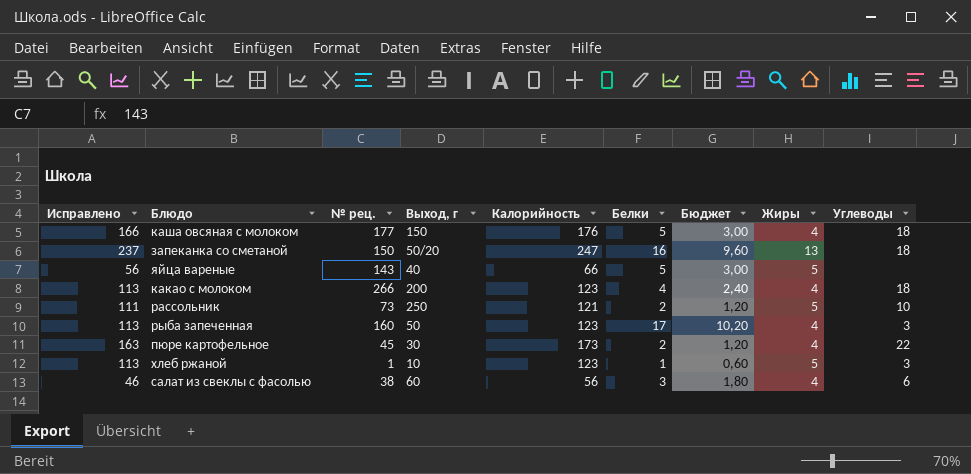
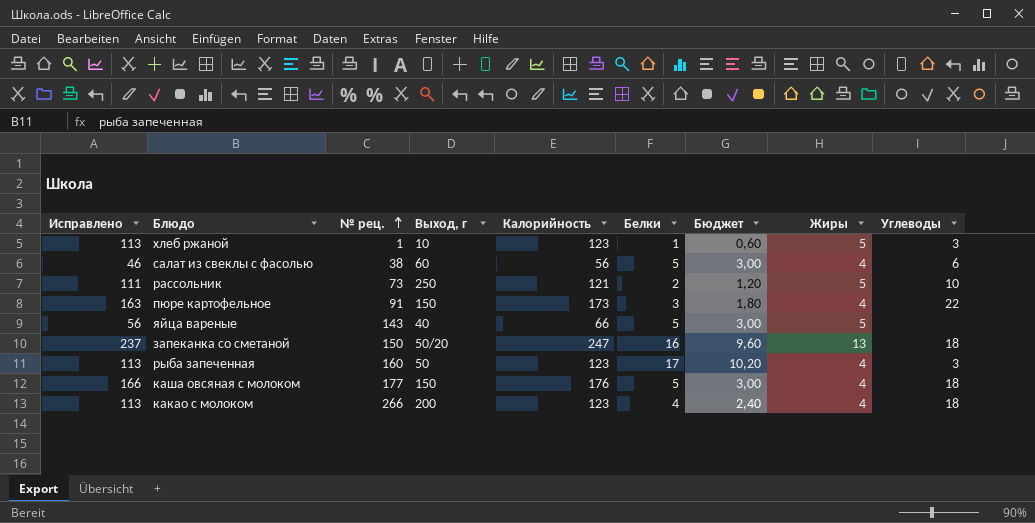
row order: none -> № рец. ascending
салат из свеклы с фасолью | Белки: 3 -> 5
салат из свеклы с фасолью | Бюджет: 1,80 -> 3,00
пюре картофельное | № рец.: 45 -> 91
пюре картофельное | Выход, г: 30 -> 150
пюре картофельное | Белки: 2 -> 3
пюре картофельное | Бюджет: 1,20 -> 1,80

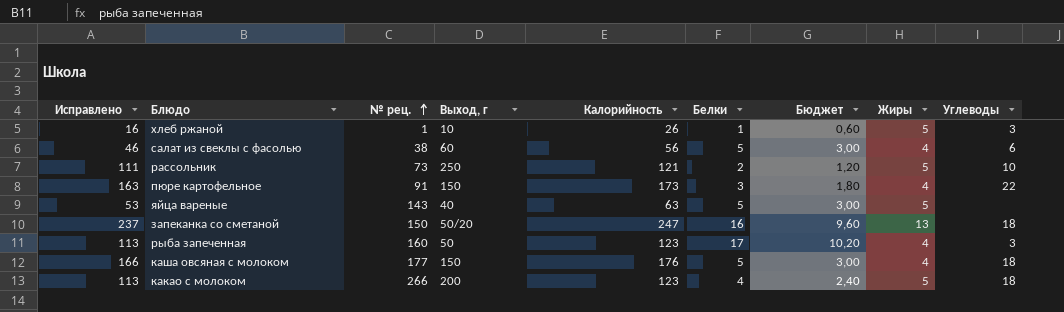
хлеб ржаной | Исправлено: 113 -> 16
хлеб ржаной | Калорийность: 123 -> 26
яйца вареные | Исправлено: 56 -> 53
яйца вареные | Калорийность: 66 -> 63
какао с молоком | Жиры: 4 -> 5

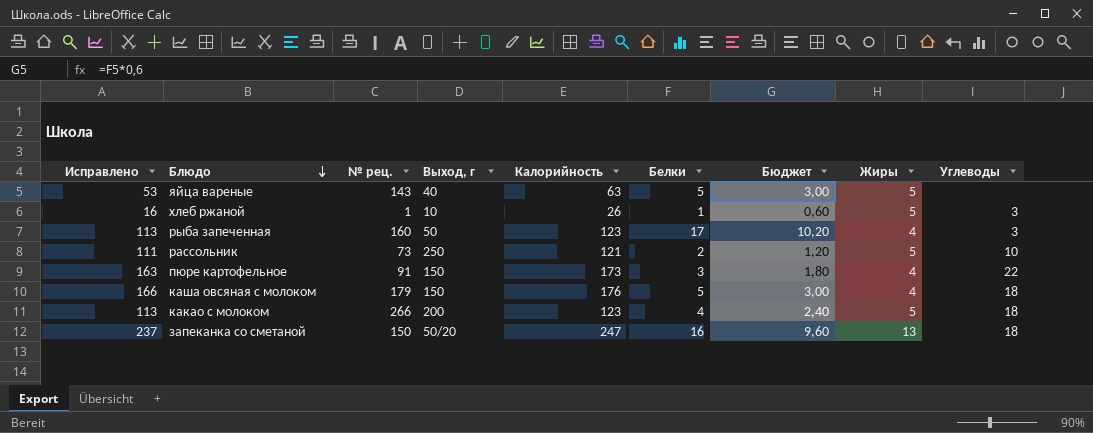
row order: № рец. ascending -> Блюдо descending
row салат из свеклы с фасолью: 46 | 38 | 60 | 56 | 5 | 3,00 | 4 | 6 -> none
каша овсяная с молоком | № рец.: 177 -> 179

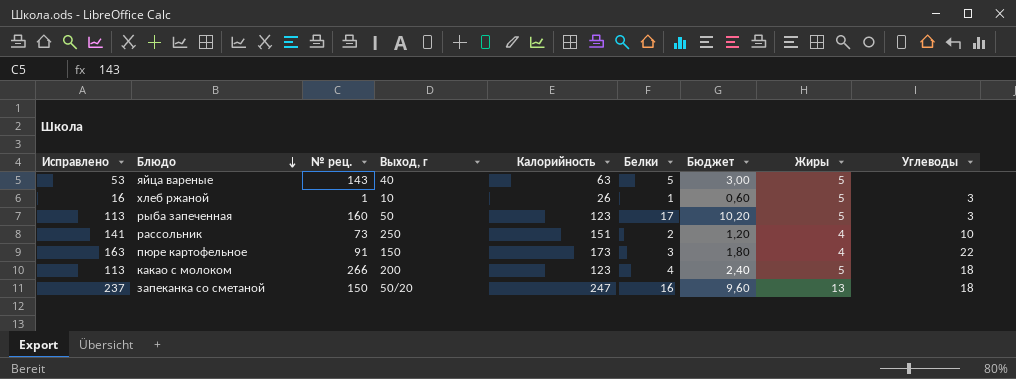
row каша овсяная с молоком: 166 | 179 | 150 | 176 | 5 | 3,00 | 4 | 18 -> none
рыба запеченная | Жиры: 4 -> 5
рассольник | Исправлено: 111 -> 141
рассольник | Калорийность: 121 -> 151
рассольник | Жиры: 5 -> 4

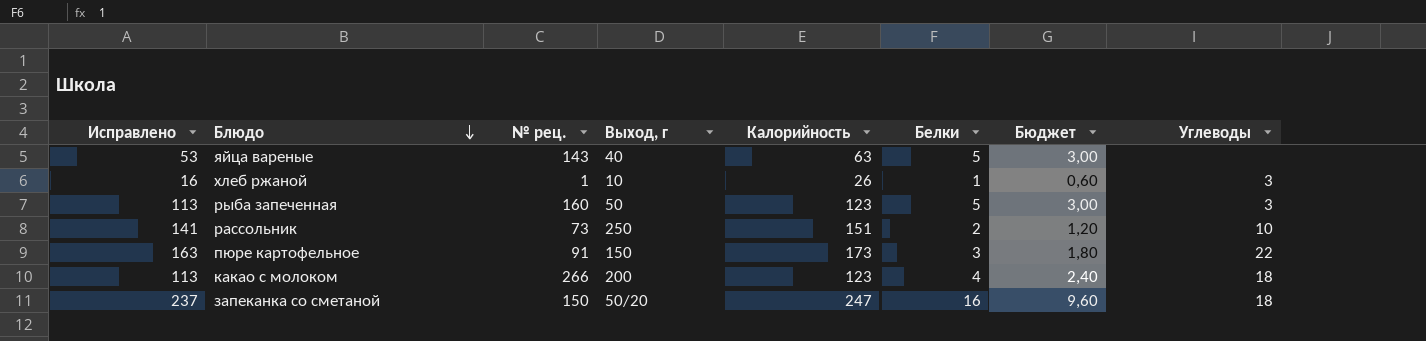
column Жиры | position: 8 -> none
рыба запеченная | Белки: 17 -> 5
рыба запеченная | Бюджет: 10,20 -> 3,00

